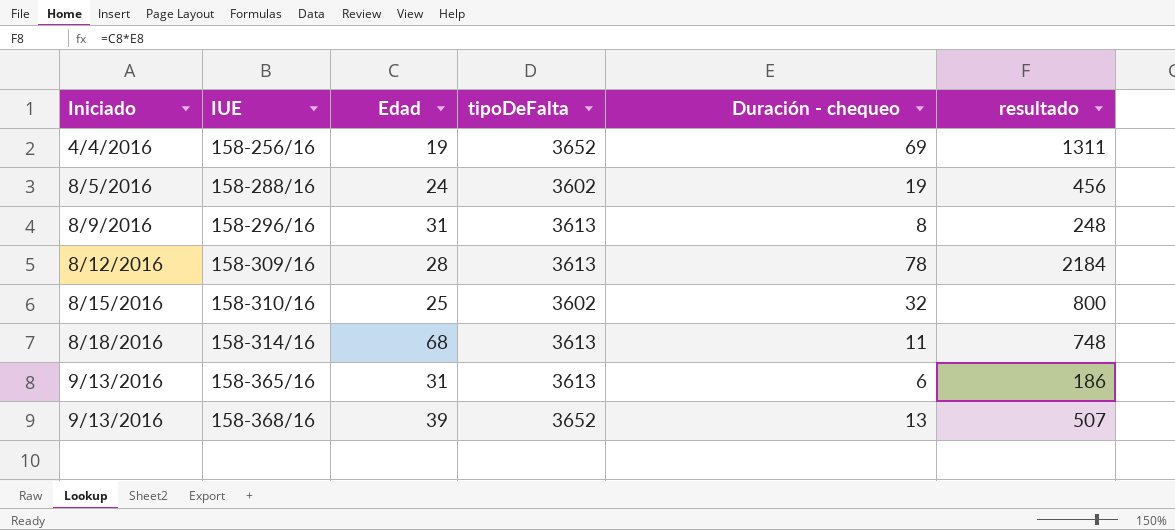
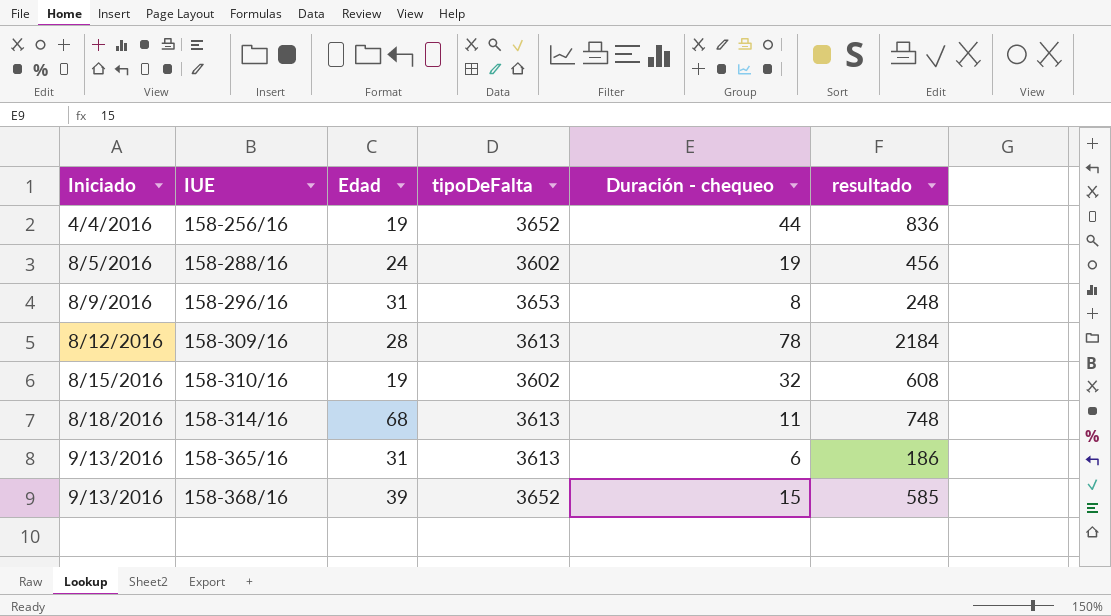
158-256/16 | Duración - chequeo: 69 -> 44
158-256/16 | resultado: 1311 -> 836
158-296/16 | tipoDeFalta: 3613 -> 3653
158-310/16 | Edad: 25 -> 19
158-310/16 | resultado: 800 -> 608
158-368/16 | Duración - chequeo: 13 -> 15
158-368/16 | resultado: 507 -> 585

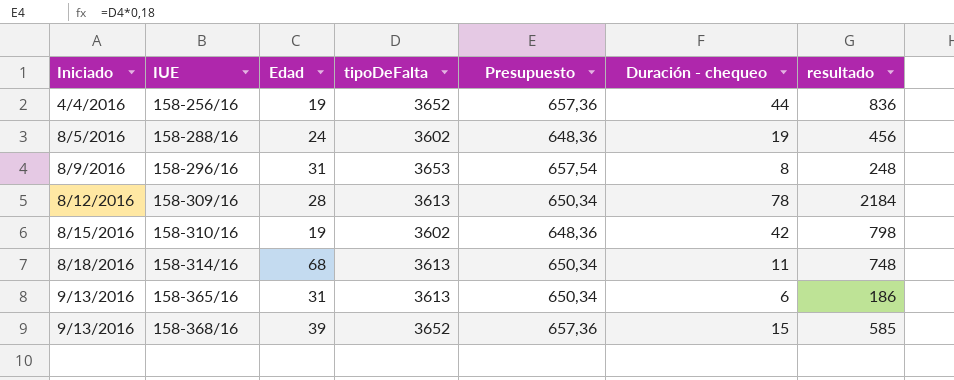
column Presupuesto | formula: none -> [tipoDeFalta] * 0,18
158-310/16 | Duración - chequeo: 32 -> 42
158-310/16 | resultado: 608 -> 798

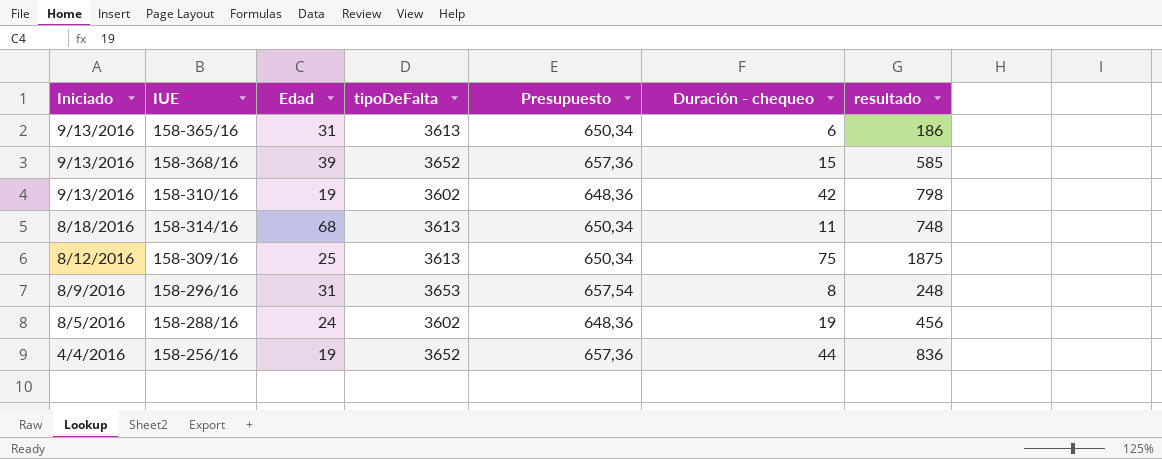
row order: Iniciado ascending -> Iniciado descending
158-310/16 | Iniciado: 8/15/2016 -> 9/13/2016
158-309/16 | Edad: 28 -> 25
158-309/16 | Duración - chequeo: 78 -> 75
158-309/16 | resultado: 2184 -> 1875

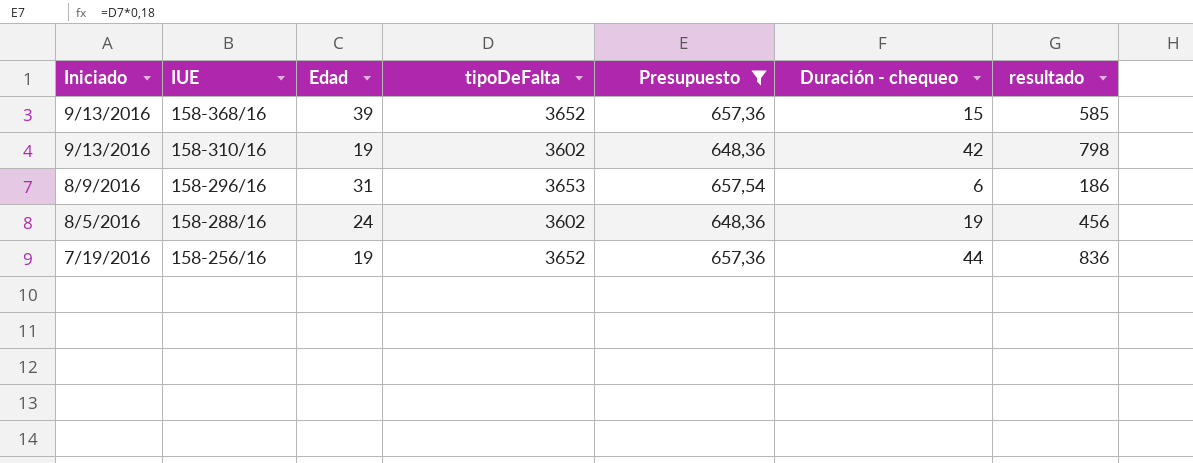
filter: none -> Presupuesto != 650,34
158-296/16 | Duración - chequeo: 8 -> 6
158-296/16 | resultado: 248 -> 186
158-256/16 | Iniciado: 4/4/2016 -> 7/19/2016

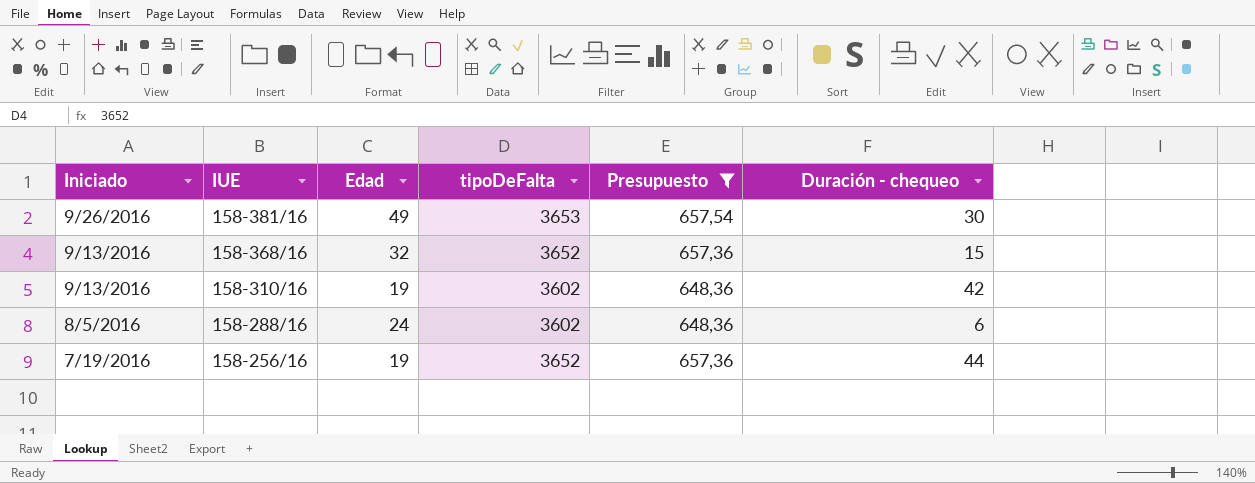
column resultado | formula: [Edad] * [Duración - chequeo] -> none
row 158-296/16: 8/9/2016 | 31 | 3653 | 657,54 | 6 | 186 -> none
row 158-381/16: none -> 9/26/2016 | 49 | 3653 | 657,54 | 30
158-368/16 | Edad: 39 -> 32
158-288/16 | Duración - chequeo: 19 -> 6

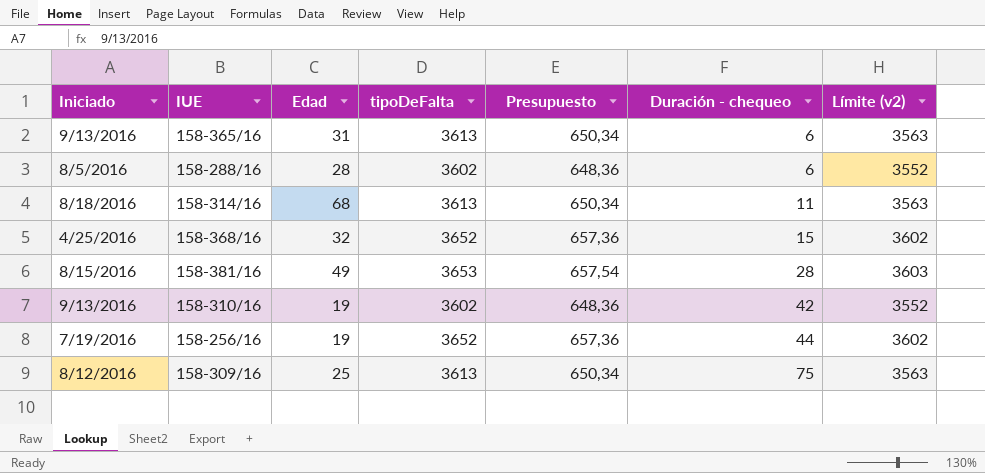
filter: Presupuesto != 650,34 -> none
row order: Iniciado descending -> Duración - chequeo ascending
column Límite (v2) | formula: none -> [tipoDeFalta] - 50
158-288/16 | Edad: 24 -> 28
158-368/16 | Iniciado: 9/13/2016 -> 4/25/2016
158-381/16 | Iniciado: 9/26/2016 -> 8/15/2016
158-381/16 | Duración - chequeo: 30 -> 28

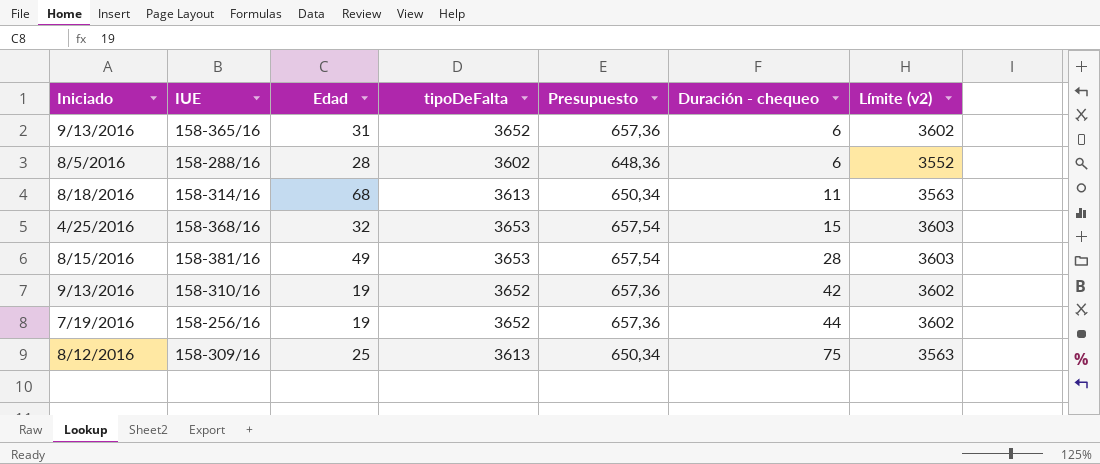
158-365/16 | tipoDeFalta: 3613 -> 3652
158-365/16 | Presupuesto: 650,34 -> 657,36
158-365/16 | Límite (v2): 3563 -> 3602
158-368/16 | tipoDeFalta: 3652 -> 3653
158-368/16 | Presupuesto: 657,36 -> 657,54
158-368/16 | Límite (v2): 3602 -> 3603
158-310/16 | tipoDeFalta: 3602 -> 3652
158-310/16 | Presupuesto: 648,36 -> 657,36
158-310/16 | Límite (v2): 3552 -> 3602

